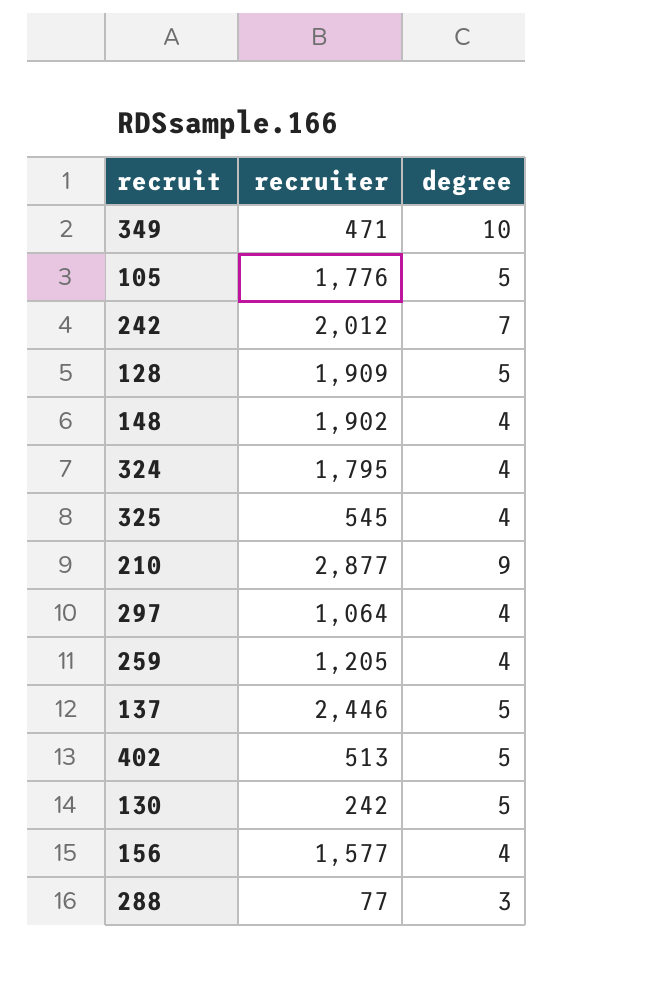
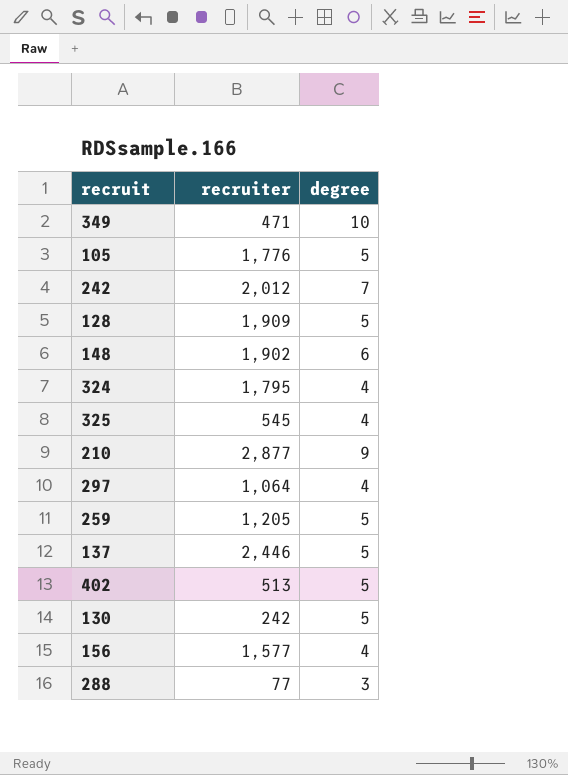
148 | degree: 4 -> 6
259 | degree: 4 -> 5

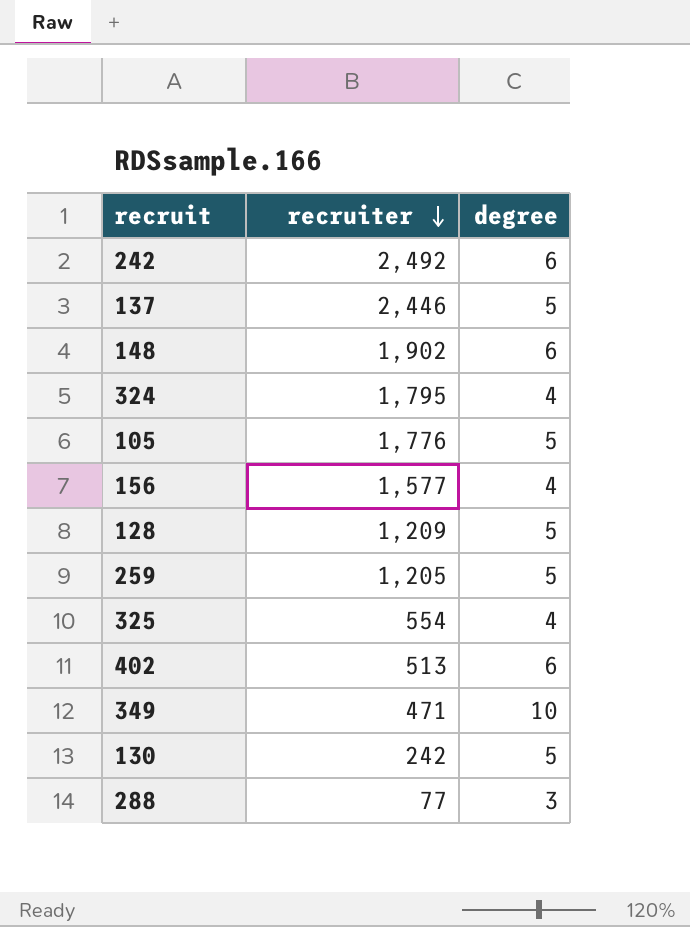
row order: none -> recruiter descending
row 210: 2,877 | 9 -> none
row 297: 1,064 | 4 -> none
242 | recruiter: 2,012 -> 2,492
242 | degree: 7 -> 6
128 | recruiter: 1,909 -> 1,209
325 | recruiter: 545 -> 554
402 | degree: 5 -> 6

